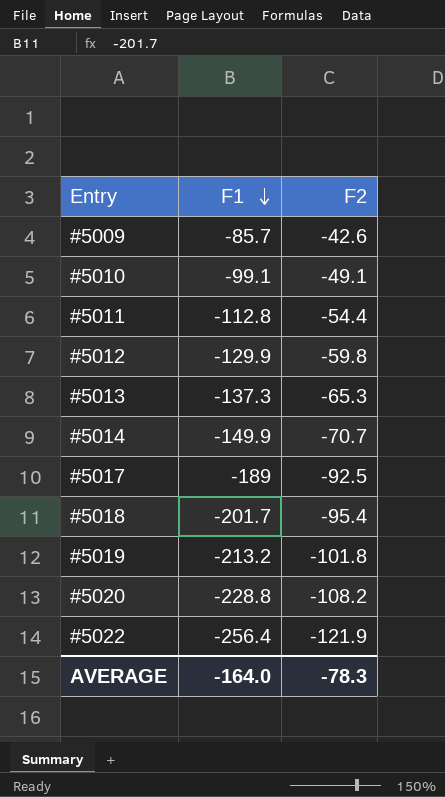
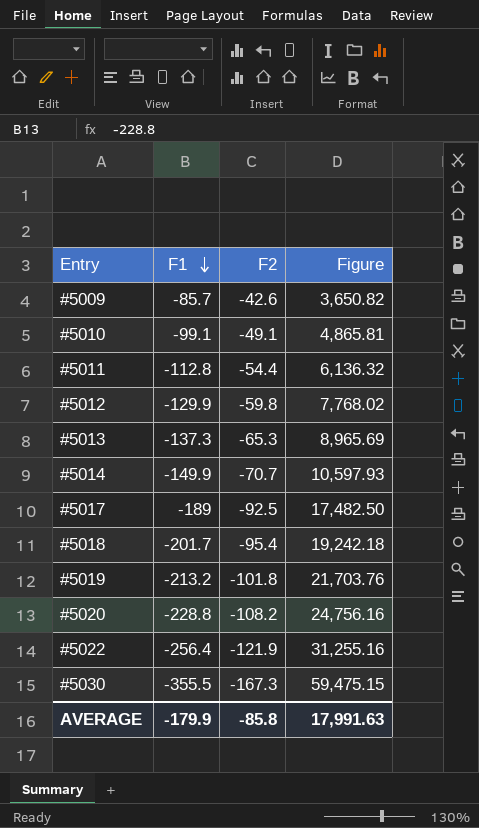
column Figure | formula: none -> [F1] * [F2]
row #5030: none -> -355.5 | -167.3 | 59,475.15
AVERAGE | F1: -164.0 -> -179.9
AVERAGE | F2: -78.3 -> -85.8

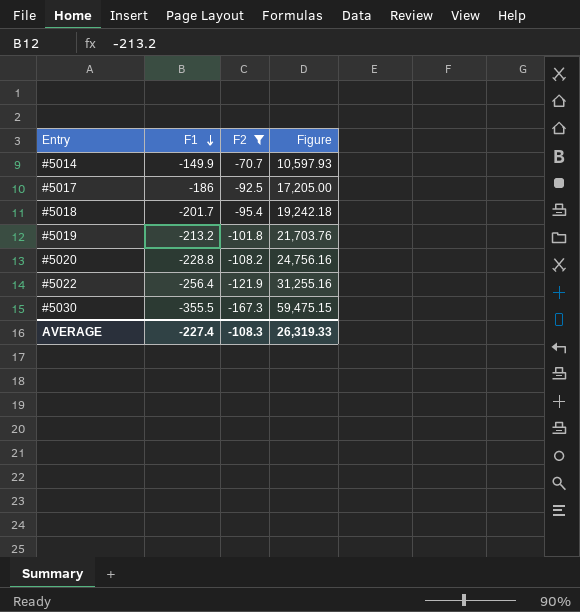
filter: none -> F2 <= -70.7
#5017 | F1: -189 -> -186
#5017 | Figure: 17,482.50 -> 17,205.00
AVERAGE | F1: -179.9 -> -227.4
AVERAGE | F2: -85.8 -> -108.3
AVERAGE | Figure: 17,991.63 -> 26,319.33

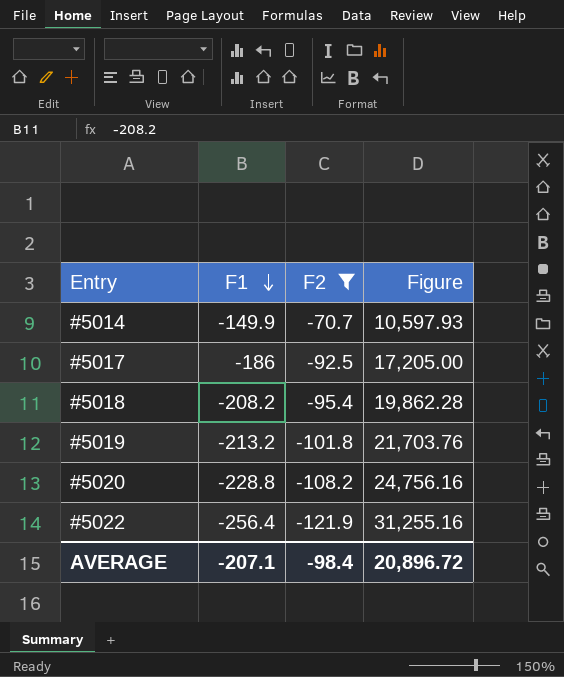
row #5030: -355.5 | -167.3 | 59,475.15 -> none
#5018 | F1: -201.7 -> -208.2
#5018 | Figure: 19,242.18 -> 19,862.28
AVERAGE | F1: -227.4 -> -207.1
AVERAGE | F2: -108.3 -> -98.4
AVERAGE | Figure: 26,319.33 -> 20,896.72

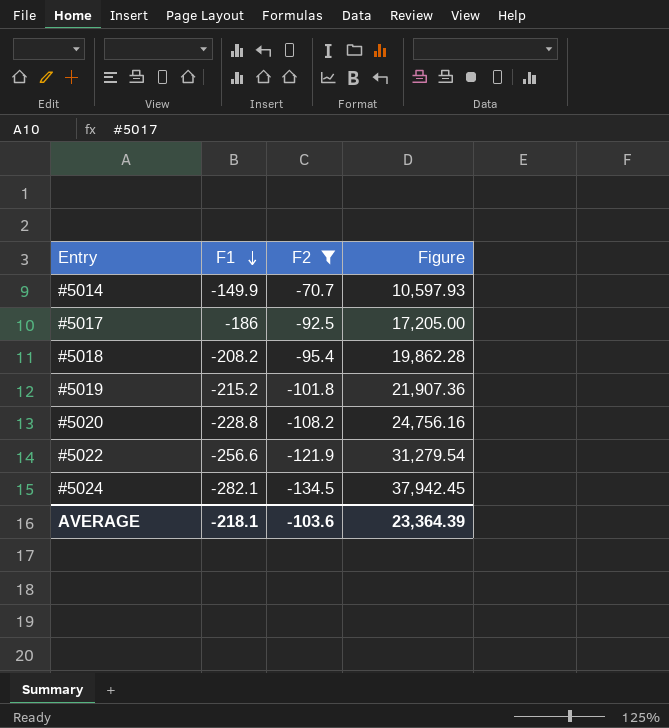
#5019 | F1: -213.2 -> -215.2
#5019 | Figure: 21,703.76 -> 21,907.36
#5022 | F1: -256.4 -> -256.6
#5022 | Figure: 31,255.16 -> 31,279.54
row #5024: none -> -282.1 | -134.5 | 37,942.45
AVERAGE | F1: -207.1 -> -218.1
AVERAGE | F2: -98.4 -> -103.6
AVERAGE | Figure: 20,896.72 -> 23,364.39

